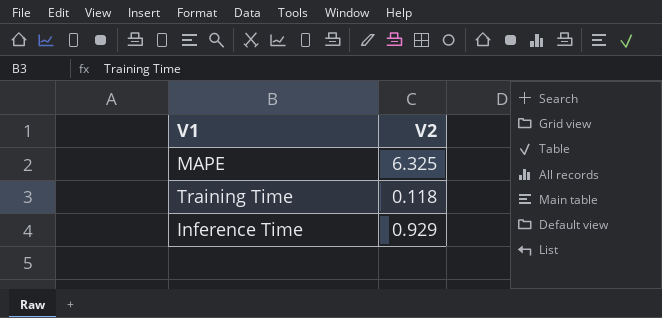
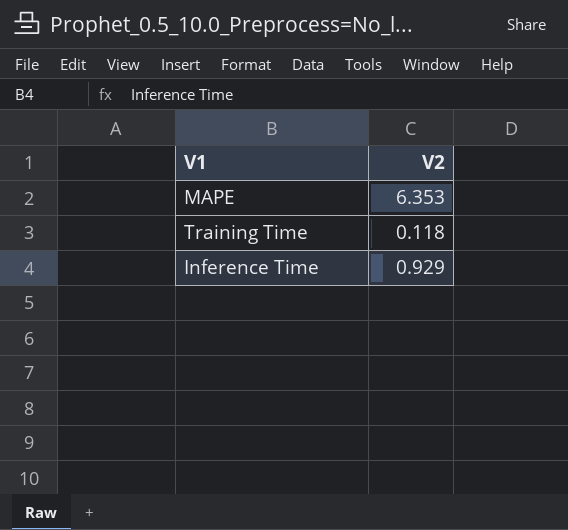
MAPE | V2: 6.325 -> 6.353

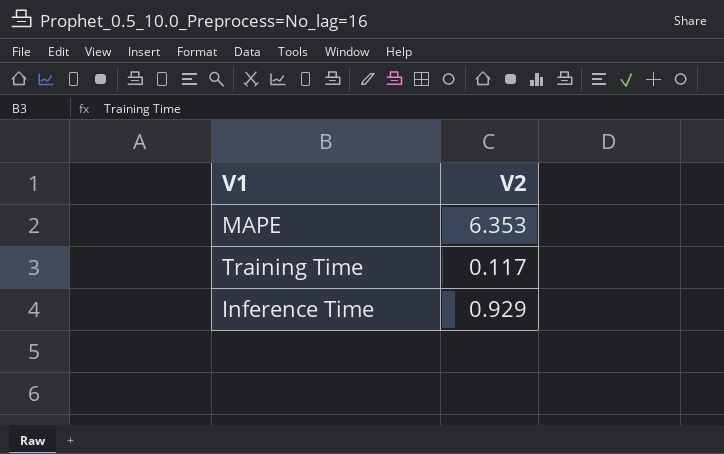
Training Time | V2: 0.118 -> 0.117

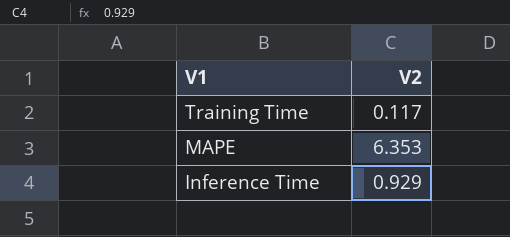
row order: none -> V1 descending

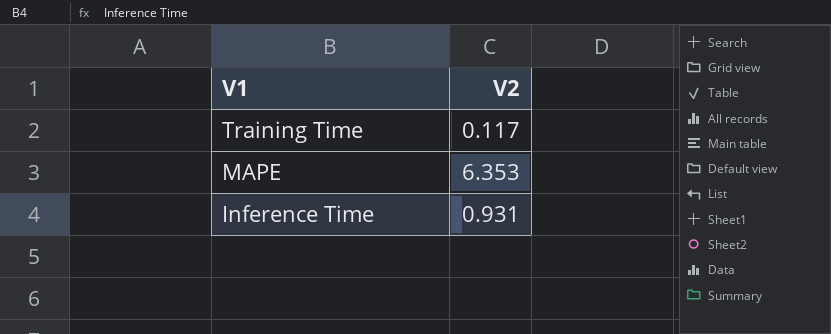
Inference Time | V2: 0.929 -> 0.931

